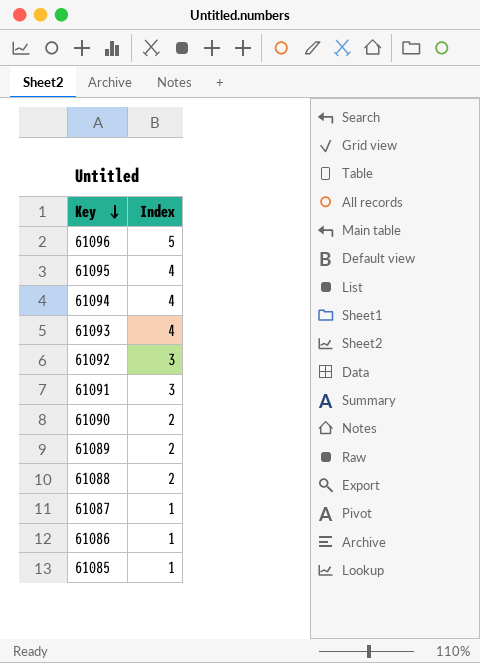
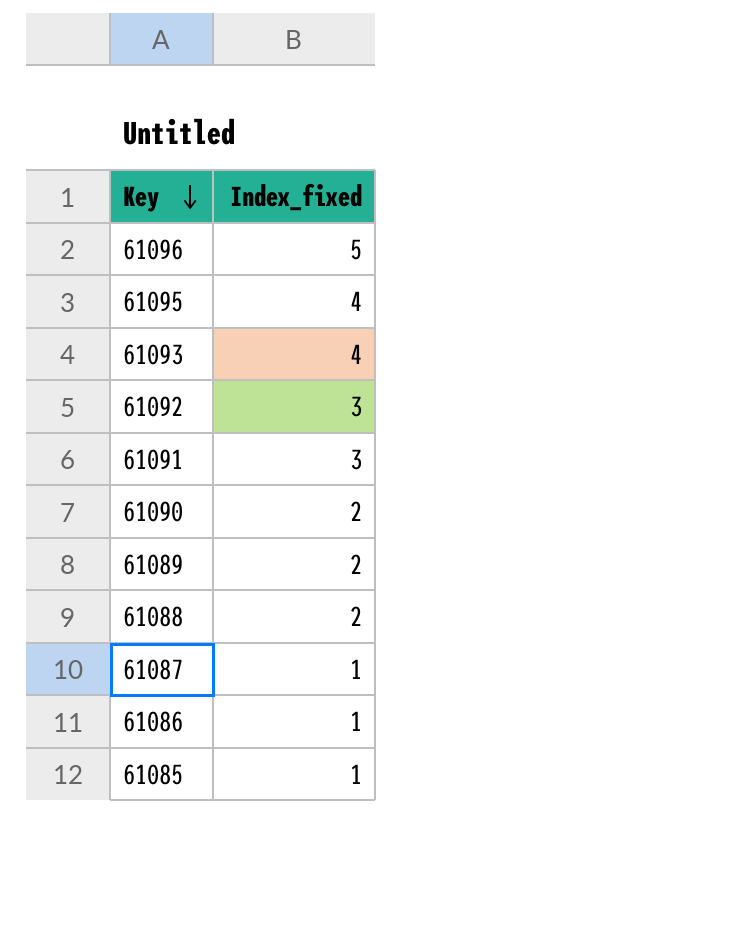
column name: Index -> Index_fixed
row 61094: 4 -> none

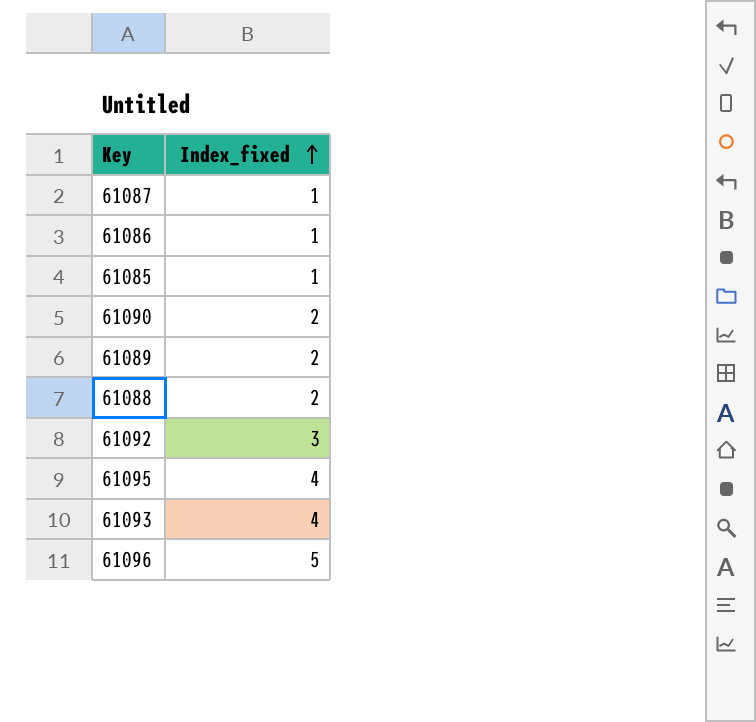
row order: Key descending -> Index_fixed ascending
row 61091: 3 -> none

